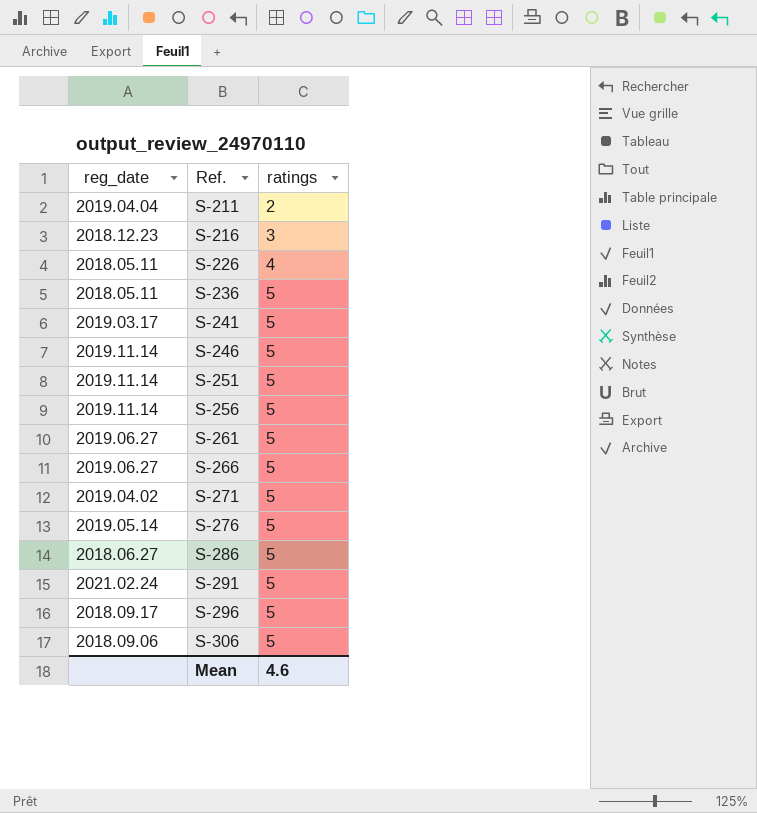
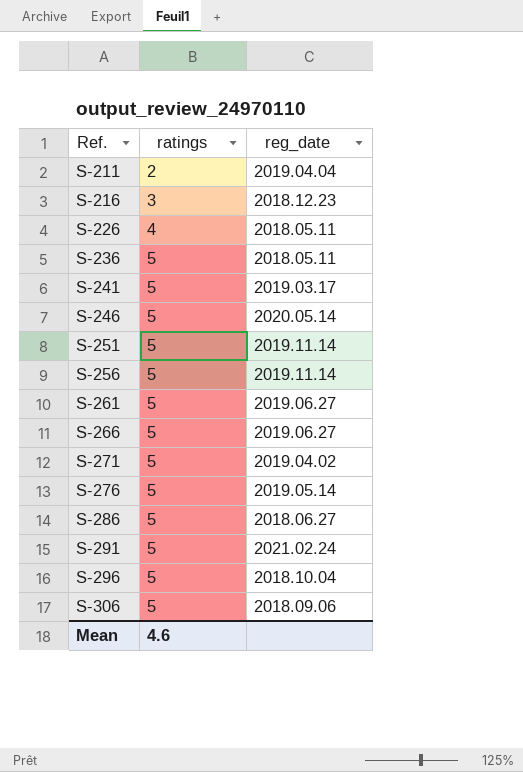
column reg_date | position: 1 -> 3
S-246 | reg_date: 2019.11.14 -> 2020.05.14
S-296 | reg_date: 2018.09.17 -> 2018.10.04

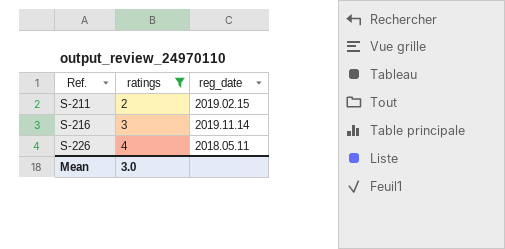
filter: none -> ratings != 5
S-211 | reg_date: 2019.04.04 -> 2019.02.15
S-216 | reg_date: 2018.12.23 -> 2019.11.14
Mean | ratings: 4.6 -> 3.0

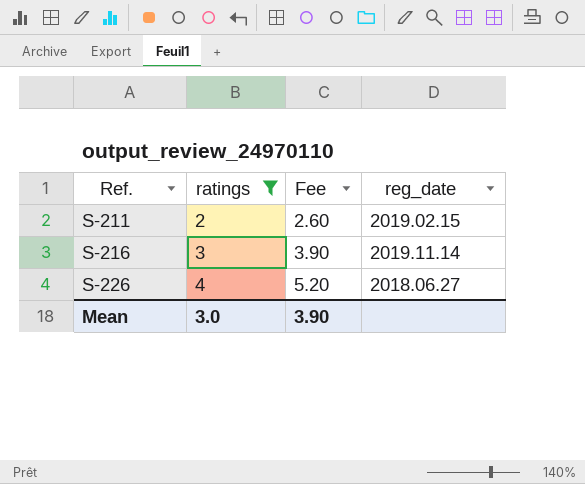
column Fee | formula: none -> [ratings] * 1.3
S-226 | reg_date: 2018.05.11 -> 2018.06.27

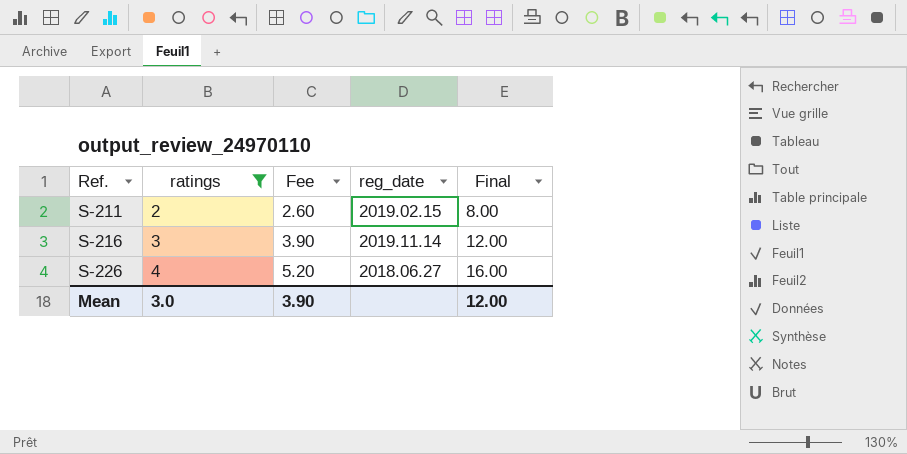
column Final | formula: none -> [ratings] * 4

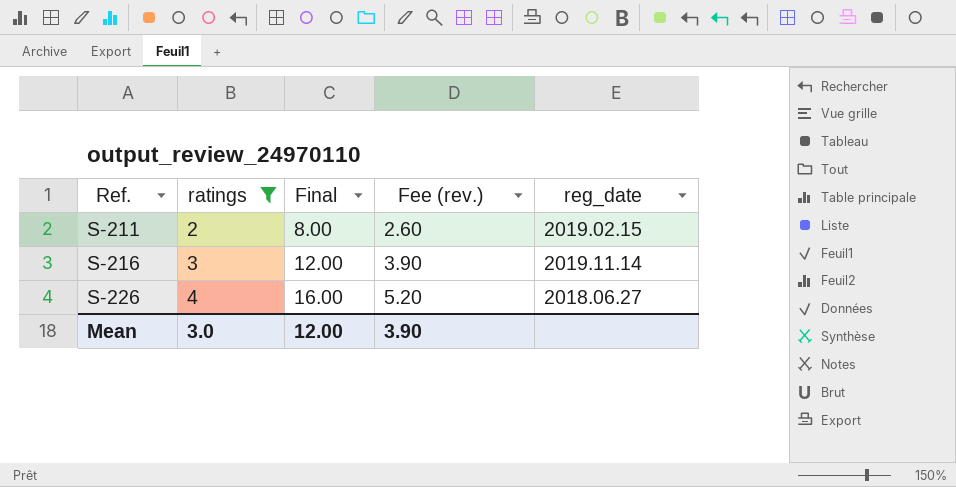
column Final | position: 5 -> 3
column name: Fee -> Fee (rev.)

